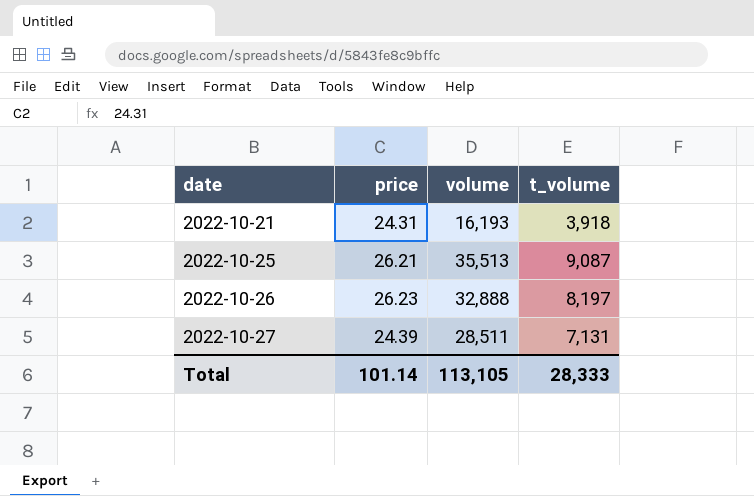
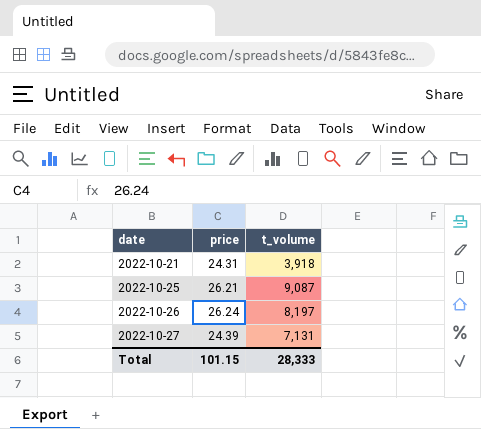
column volume | position: 3 -> none
2022-10-26 | price: 26.23 -> 26.24
Total | price: 101.14 -> 101.15

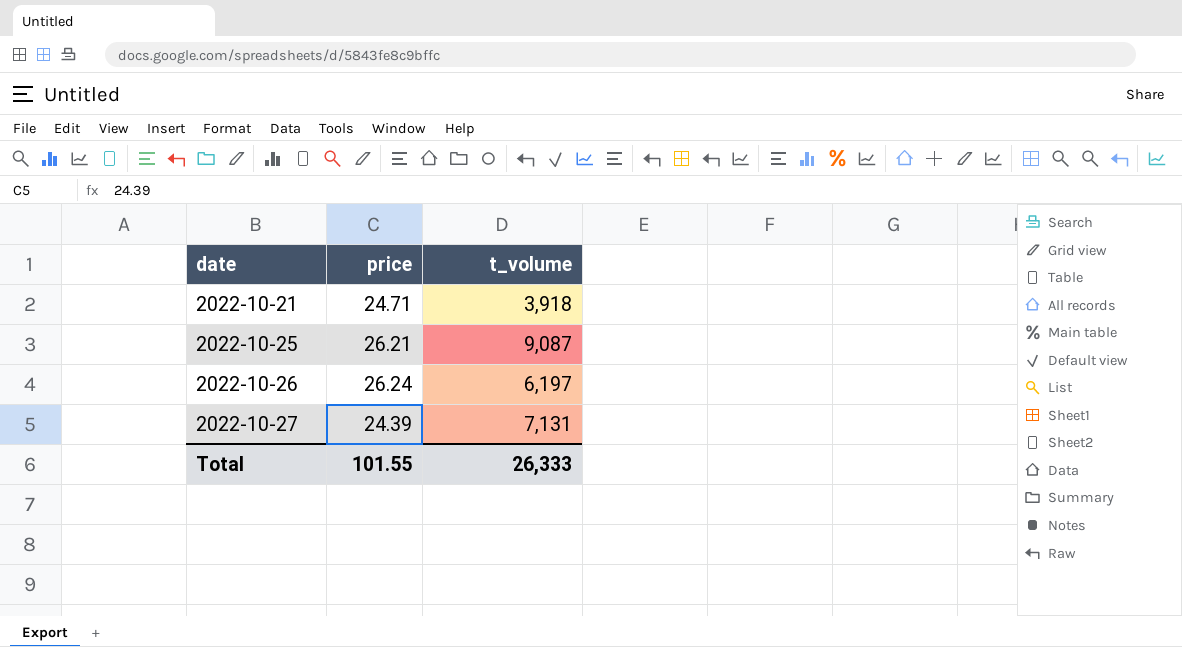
2022-10-21 | price: 24.31 -> 24.71
2022-10-26 | t_volume: 8,197 -> 6,197
Total | price: 101.15 -> 101.55
Total | t_volume: 28,333 -> 26,333

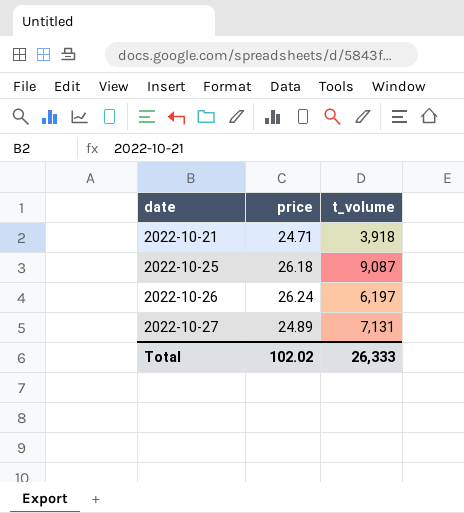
2022-10-25 | price: 26.21 -> 26.18
2022-10-27 | price: 24.39 -> 24.89
Total | price: 101.55 -> 102.02

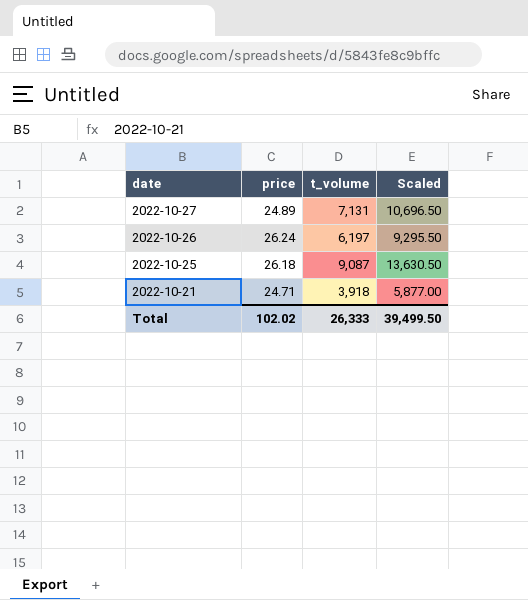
row order: date ascending -> date descending
column Scaled | formula: none -> [t_volume] * 1.5

